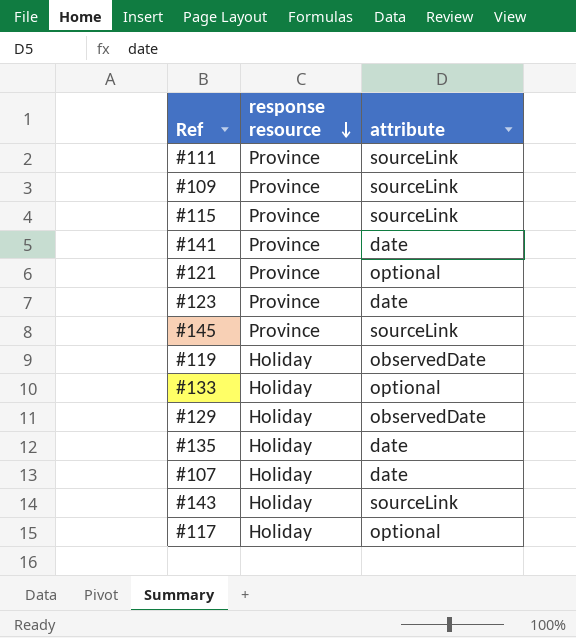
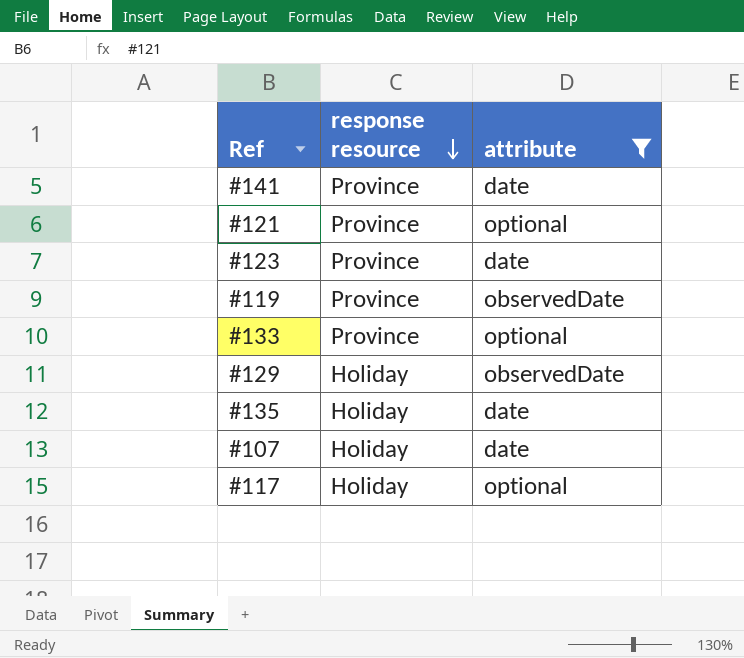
filter: none -> attribute != sourceLink
#119 | response resource: Holiday -> Province
#133 | response resource: Holiday -> Province

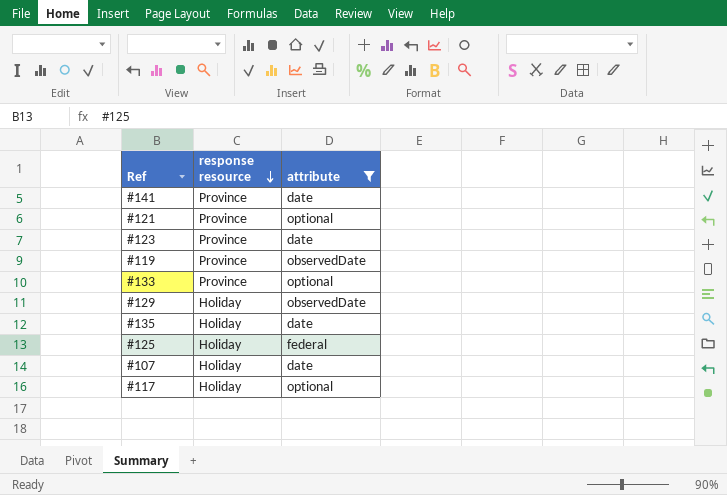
row #125: none -> Holiday | federal

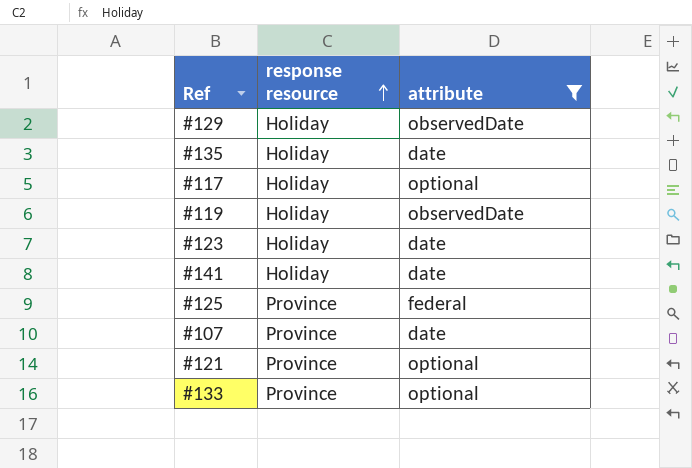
row order: response resource descending -> response resource ascending
#119 | response resource: Province -> Holiday
#123 | response resource: Province -> Holiday
#141 | response resource: Province -> Holiday
#125 | response resource: Holiday -> Province
#107 | response resource: Holiday -> Province

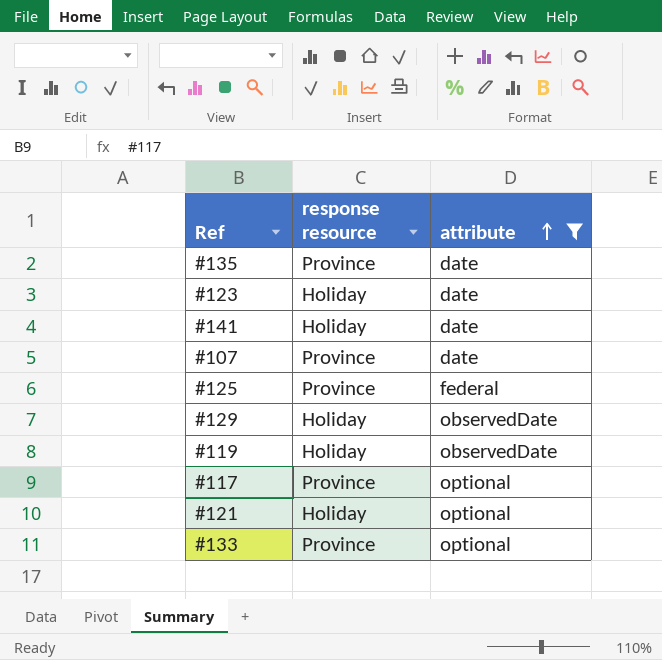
row order: response resource ascending -> attribute ascending
#135 | response resource: Holiday -> Province
#117 | response resource: Holiday -> Province
#121 | response resource: Province -> Holiday

